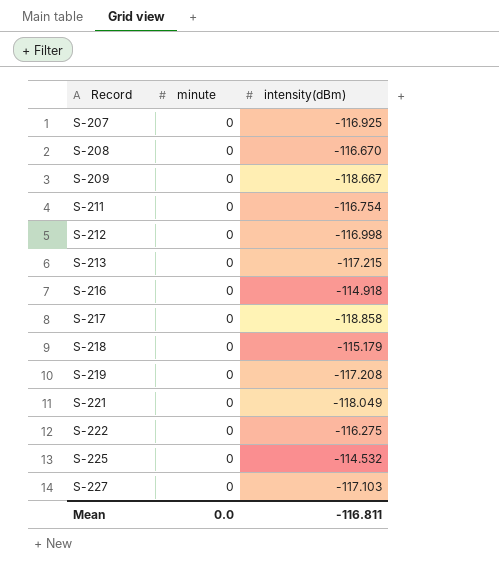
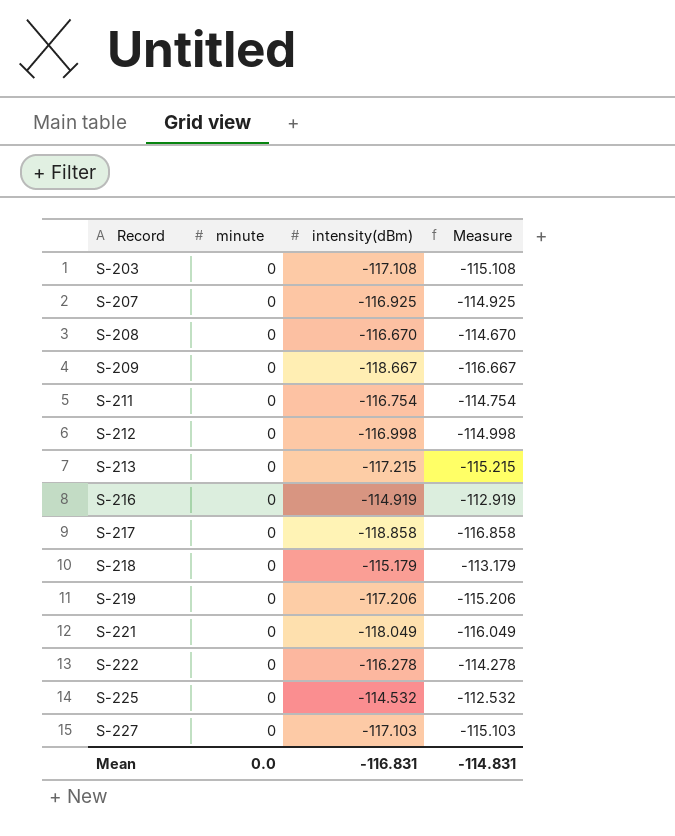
column Measure | formula: none -> [intensity(dBm)] + 2
row S-203: none -> 0 | -117.108 | -115.108
S-216 | intensity(dBm): -114.918 -> -114.919
S-219 | intensity(dBm): -117.208 -> -117.206
S-222 | intensity(dBm): -116.275 -> -116.278
Mean | intensity(dBm): -116.811 -> -116.831

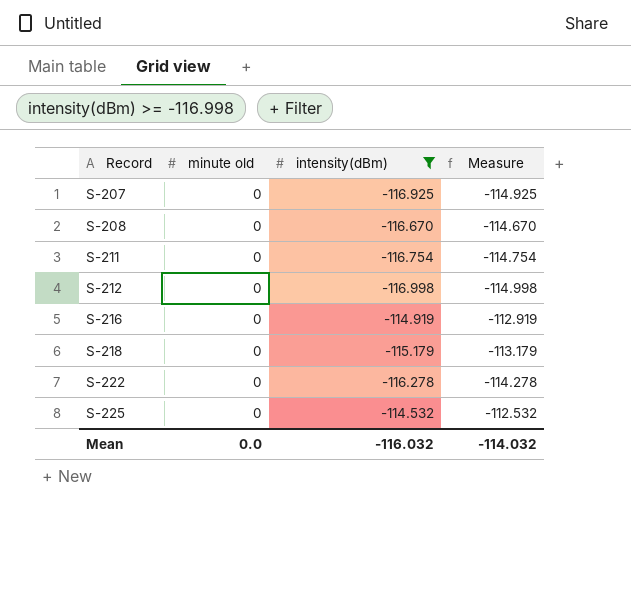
filter: none -> intensity(dBm) >= -116.998
column name: minute -> minute old
Mean | intensity(dBm): -116.831 -> -116.032
Mean | Measure: -114.831 -> -114.032

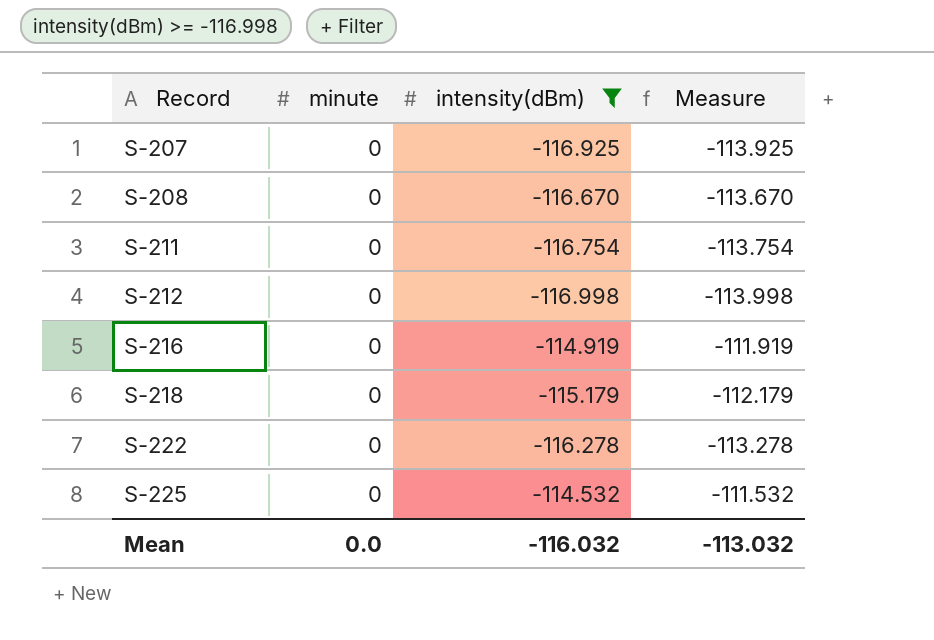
column name: minute old -> minute
column Measure | formula: [intensity(dBm)] + 2 -> [intensity(dBm)] + 3
Mean | Measure: -114.032 -> -113.032

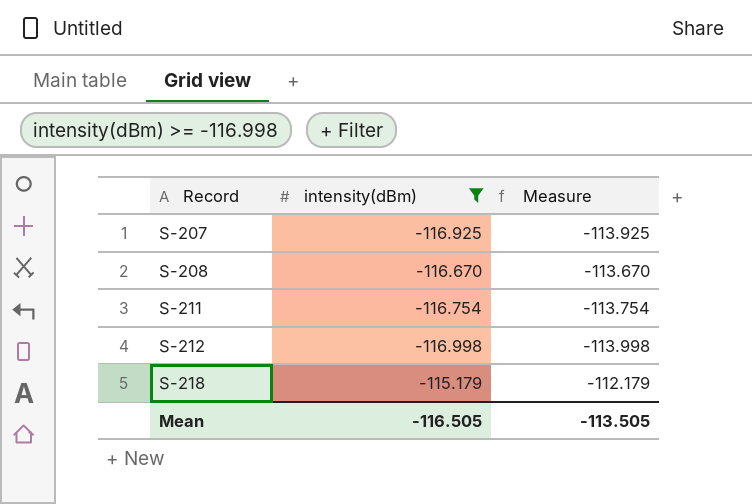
column minute | position: 2 -> none
row S-216: 0 | -114.919 | -111.919 -> none
row S-222: 0 | -116.278 | -113.278 -> none
row S-225: 0 | -114.532 | -111.532 -> none
Mean | intensity(dBm): -116.032 -> -116.505
Mean | Measure: -113.032 -> -113.505

